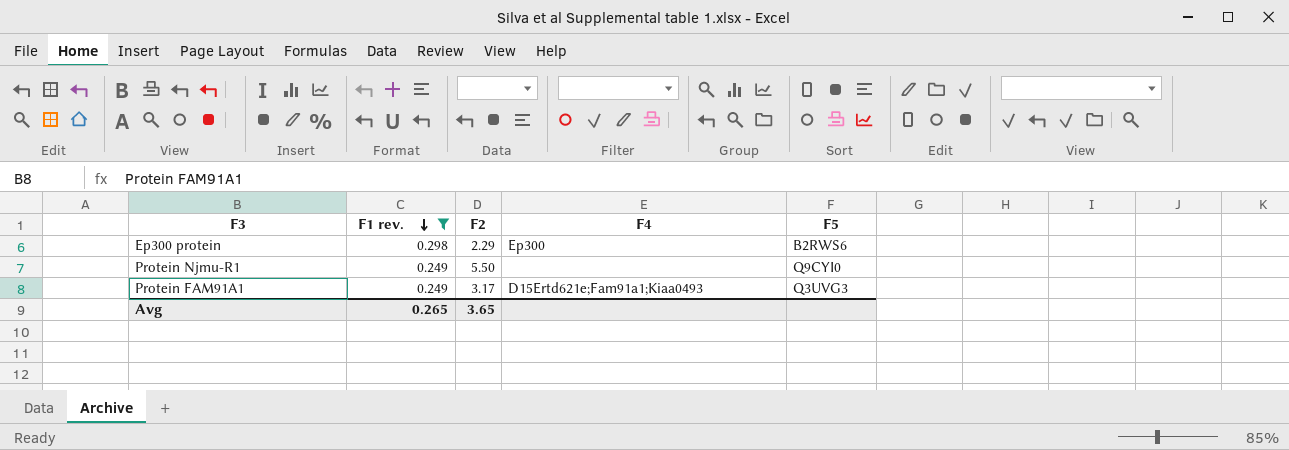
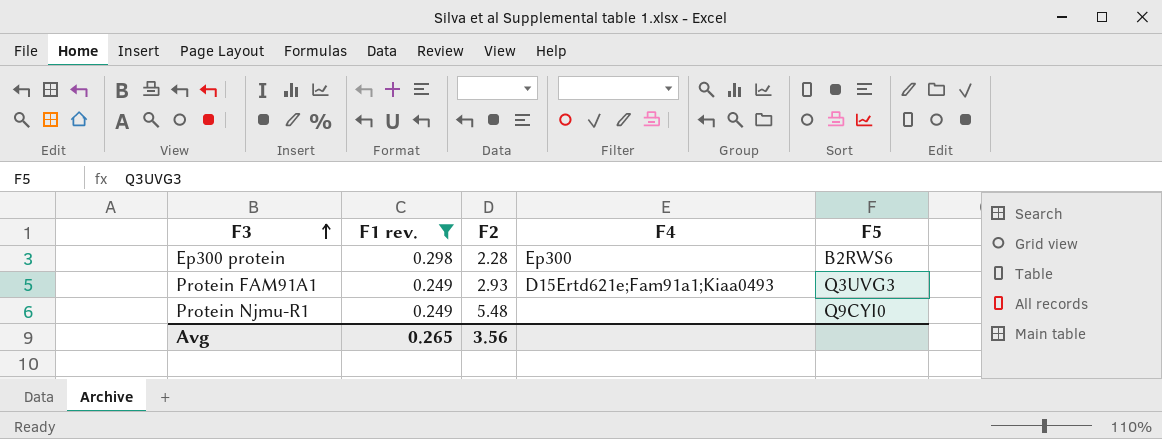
row order: F1 rev. descending -> F3 ascending
Ep300 protein | F2: 2.29 -> 2.28
Protein FAM91A1 | F2: 3.17 -> 2.93
Protein Njmu-R1 | F2: 5.50 -> 5.48
Avg | F2: 3.65 -> 3.56

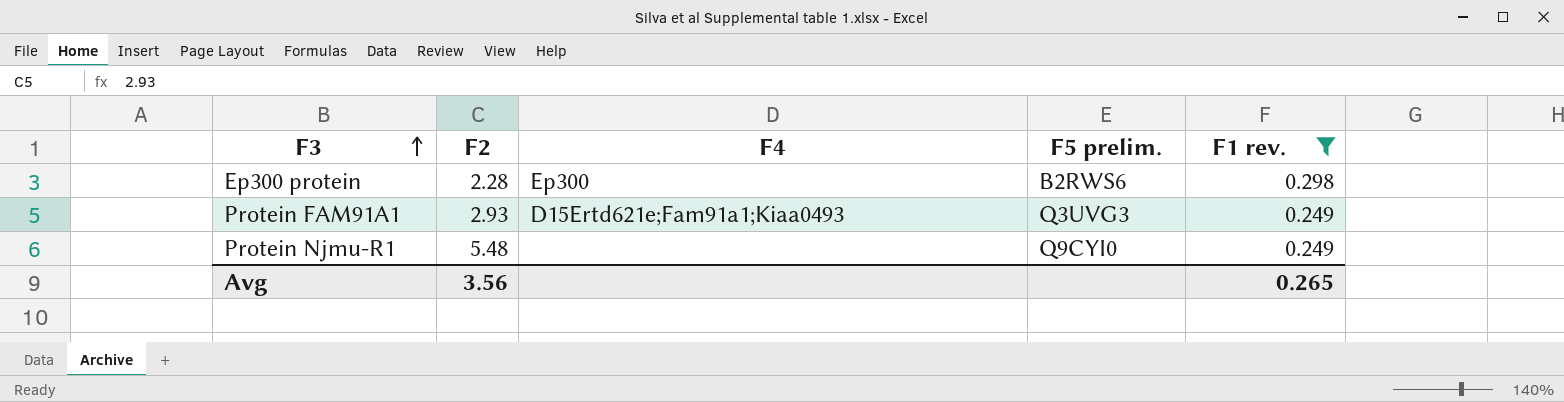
column name: F5 -> F5 prelim.
column F1 rev. | position: 2 -> 5

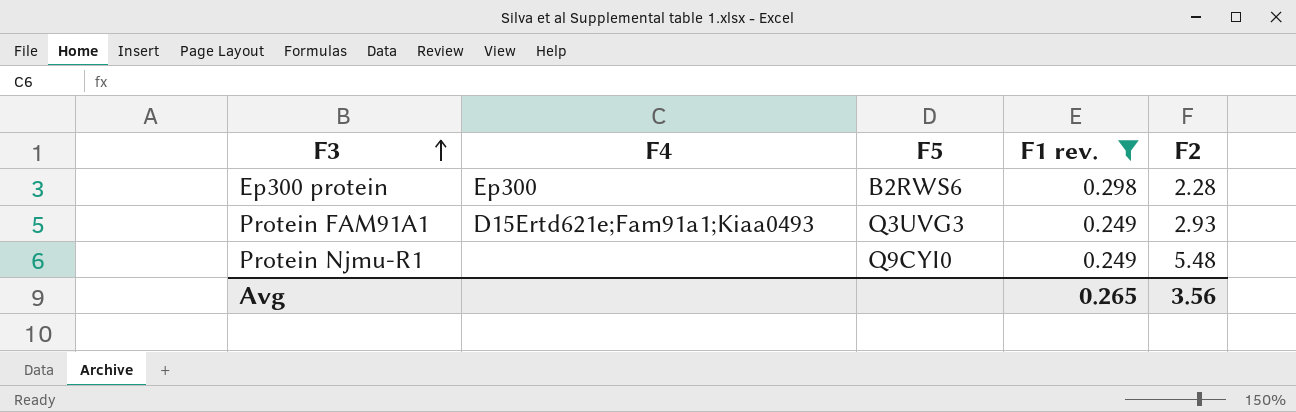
column name: F5 prelim. -> F5
column F2 | position: 2 -> 5

